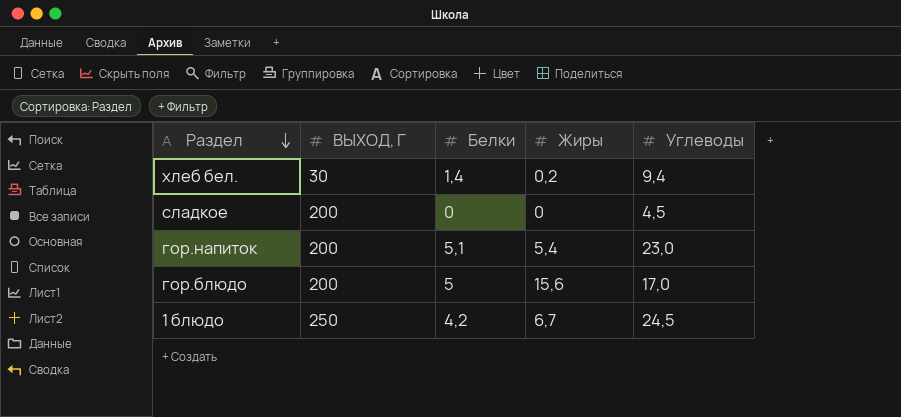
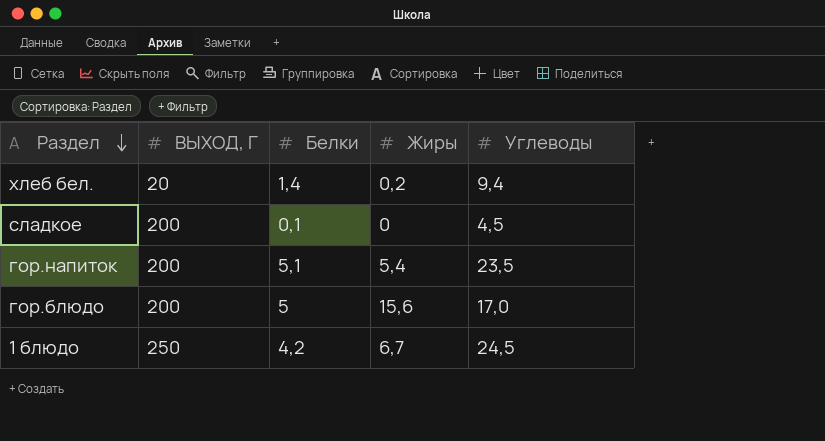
хлеб бел. | ВЫХОД, Г: 30 -> 20
сладкое | Белки: 0 -> 0,1
гор.напиток | Углеводы: 23,0 -> 23,5

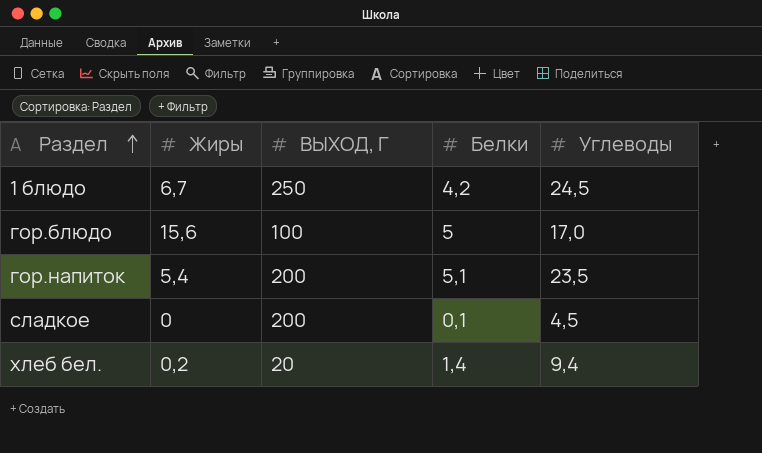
row order: Раздел descending -> Раздел ascending
column Жиры | position: 4 -> 2
гор.блюдо | ВЫХОД, Г: 200 -> 100

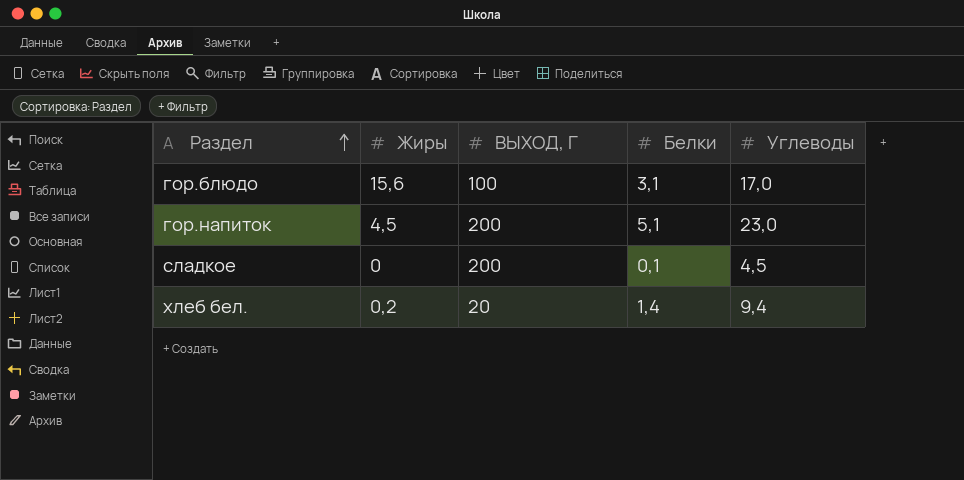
row 1 блюдо: 6,7 | 250 | 4,2 | 24,5 -> none
гор.блюдо | Белки: 5 -> 3,1
гор.напиток | Жиры: 5,4 -> 4,5
гор.напиток | Углеводы: 23,5 -> 23,0

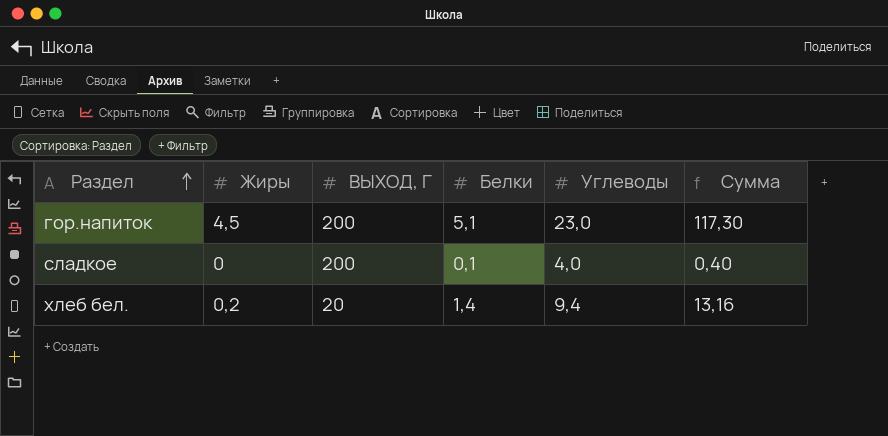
column Сумма | formula: none -> [Белки] * [Углеводы]
row гор.блюдо: 15,6 | 100 | 3,1 | 17,0 -> none
сладкое | Углеводы: 4,5 -> 4,0

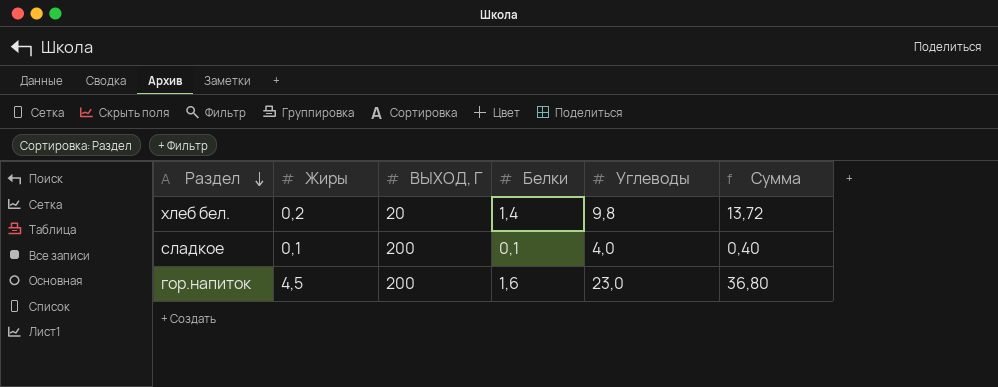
row order: Раздел ascending -> Раздел descending
хлеб бел. | Углеводы: 9,4 -> 9,8
хлеб бел. | Сумма: 13,16 -> 13,72
сладкое | Жиры: 0 -> 0,1
гор.напиток | Белки: 5,1 -> 1,6
гор.напиток | Сумма: 117,30 -> 36,80

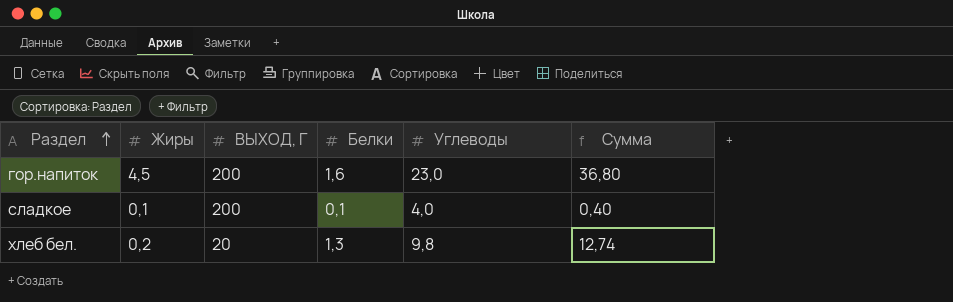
row order: Раздел descending -> Раздел ascending
хлеб бел. | Белки: 1,4 -> 1,3
хлеб бел. | Сумма: 13,72 -> 12,74

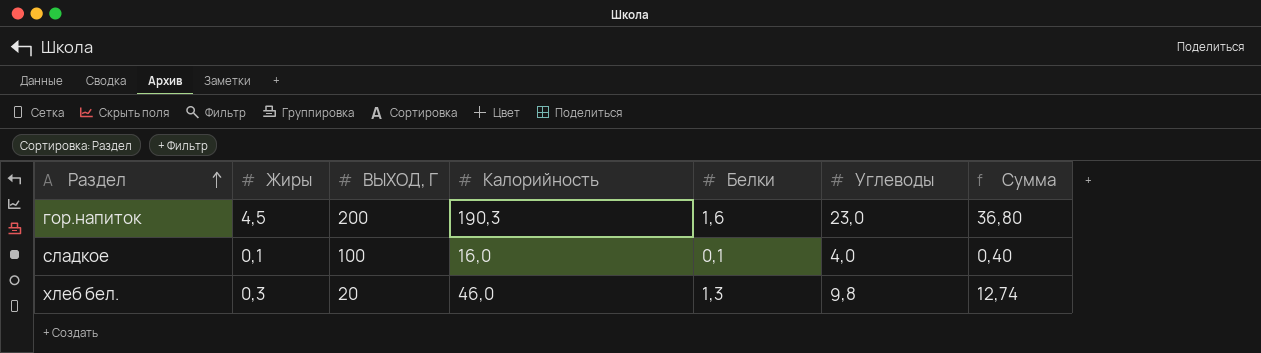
column Калорийность | position: none -> 4
сладкое | ВЫХОД, Г: 200 -> 100
хлеб бел. | Жиры: 0,2 -> 0,3

